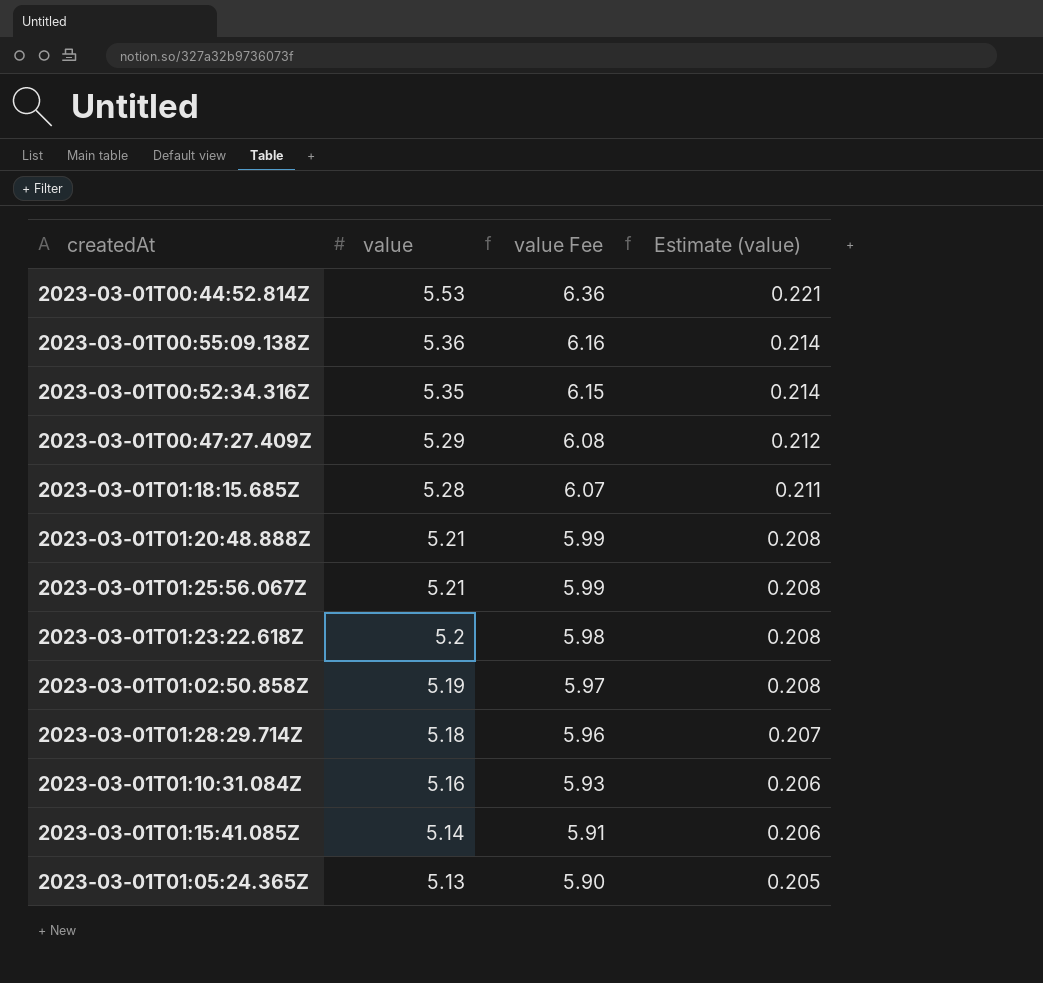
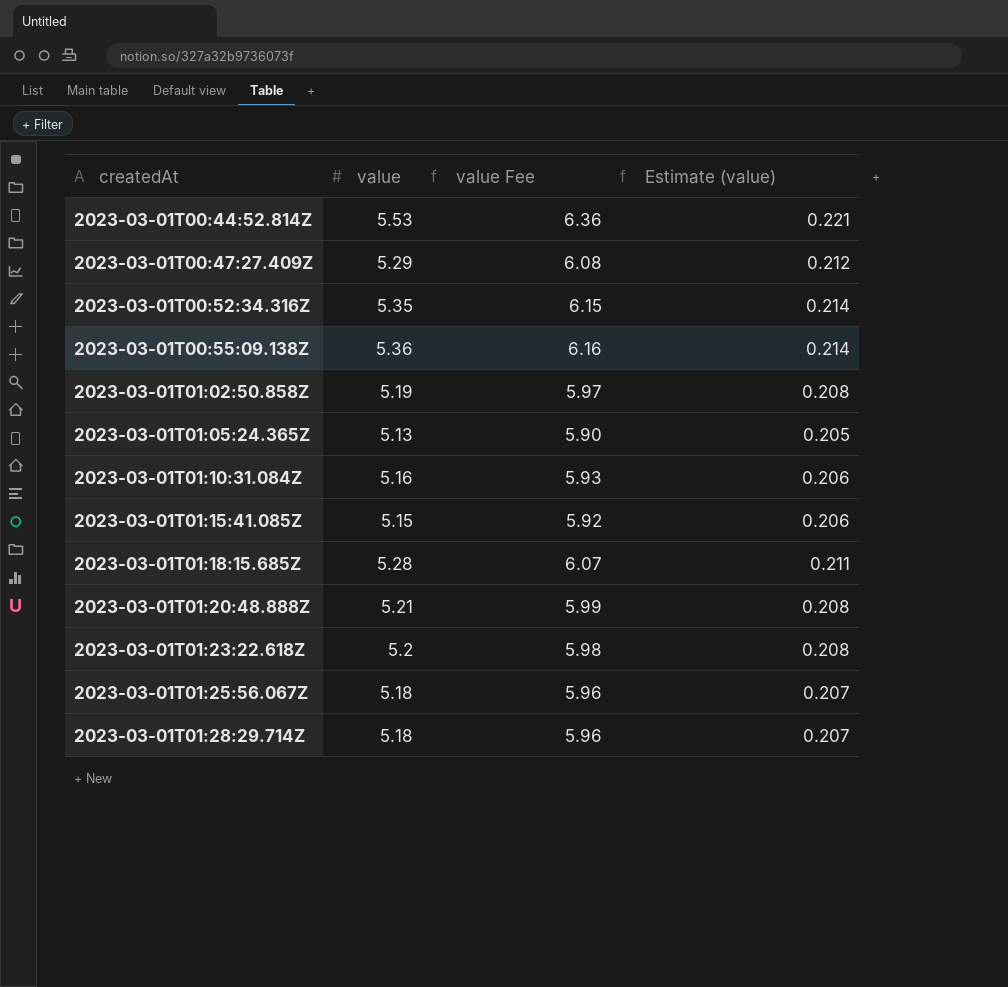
row order: value descending -> createdAt ascending
2023-03-01T01:15:41.085Z | value: 5.14 -> 5.15
2023-03-01T01:15:41.085Z | value Fee: 5.91 -> 5.92
2023-03-01T01:25:56.067Z | value: 5.21 -> 5.18
2023-03-01T01:25:56.067Z | value Fee: 5.99 -> 5.96
2023-03-01T01:25:56.067Z | Estimate (value): 0.208 -> 0.207

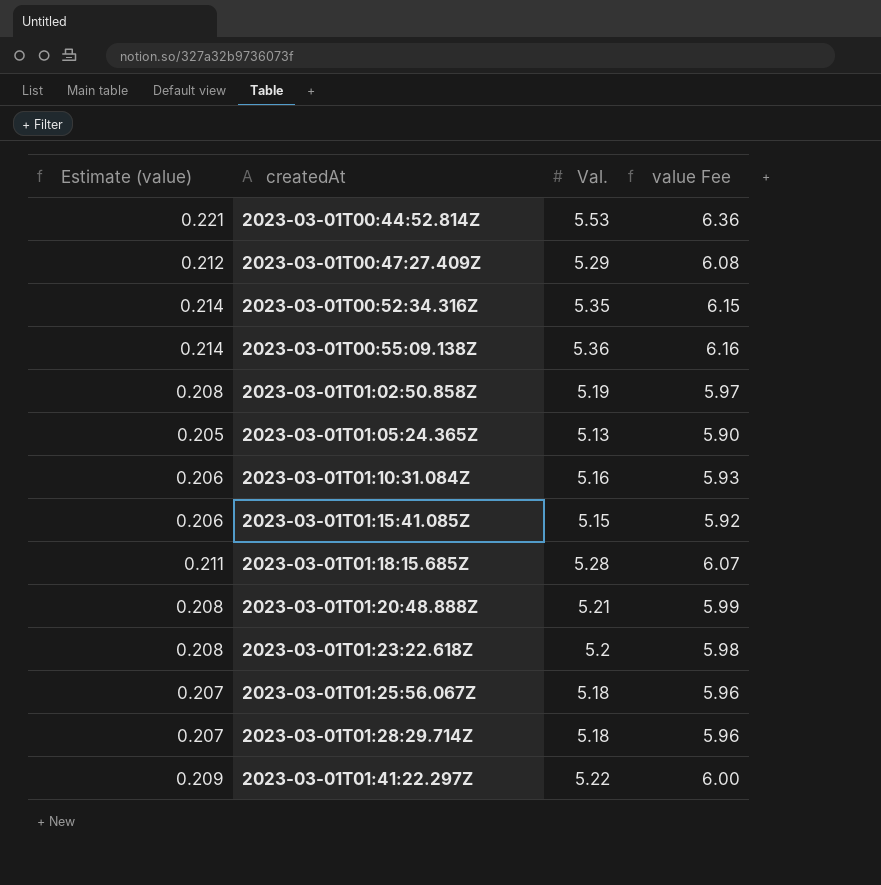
column Estimate (value) | position: 4 -> 1
column name: value -> Val.
row 2023-03-01T01:41:22.297Z: none -> 0.209 | 5.22 | 6.00

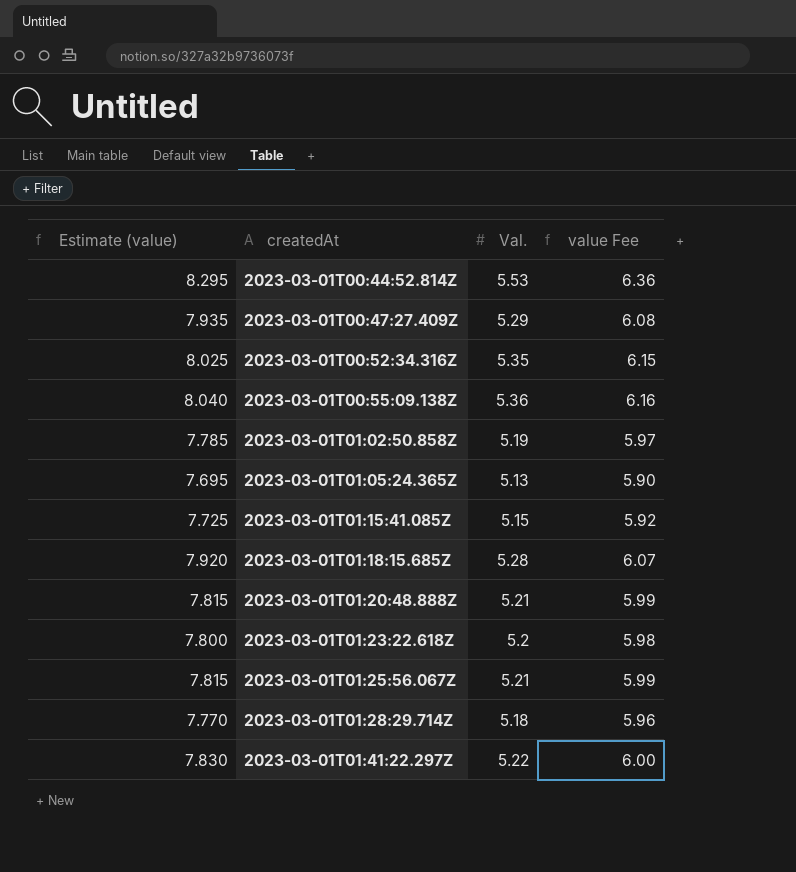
column Estimate (value) | formula: [Val.] * 0.04 -> [Val.] * 1.5
row 2023-03-01T01:10:31.084Z: 0.206 | 5.16 | 5.93 -> none
2023-03-01T01:25:56.067Z | Val.: 5.18 -> 5.21
2023-03-01T01:25:56.067Z | value Fee: 5.96 -> 5.99

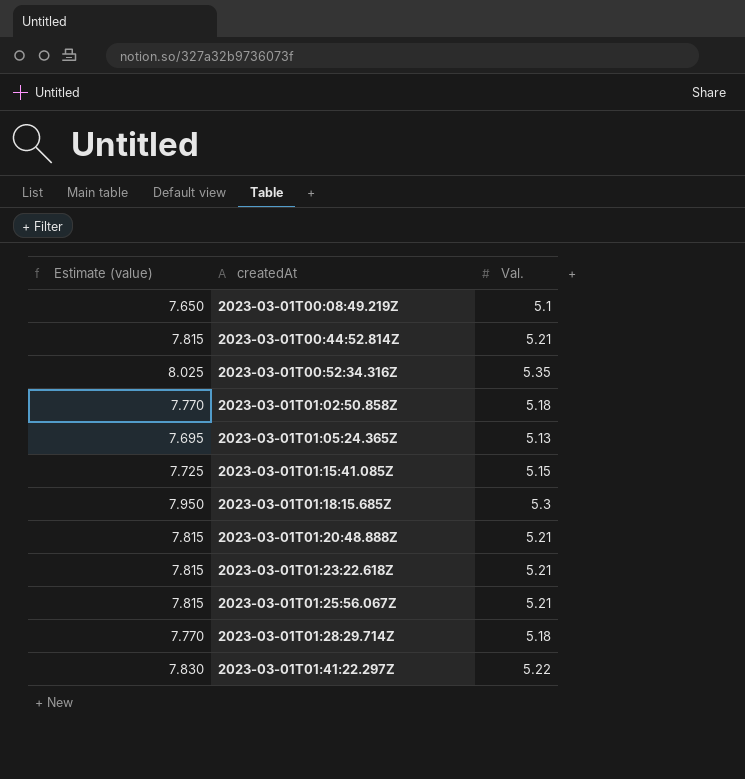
column value Fee | formula: [Val.] * 1.15 -> none
row 2023-03-01T00:47:27.409Z: 7.935 | 5.29 | 6.08 -> none
row 2023-03-01T00:55:09.138Z: 8.040 | 5.36 | 6.16 -> none
row 2023-03-01T00:08:49.219Z: none -> 7.650 | 5.1
2023-03-01T00:44:52.814Z | Estimate (value): 8.295 -> 7.815
2023-03-01T00:44:52.814Z | Val.: 5.53 -> 5.21
2023-03-01T01:02:50.858Z | Estimate (value): 7.785 -> 7.770
2023-03-01T01:02:50.858Z | Val.: 5.19 -> 5.18
2023-03-01T01:18:15.685Z | Estimate (value): 7.920 -> 7.950
2023-03-01T01:18:15.685Z | Val.: 5.28 -> 5.3
2023-03-01T01:23:22.618Z | Estimate (value): 7.800 -> 7.815
2023-03-01T01:23:22.618Z | Val.: 5.2 -> 5.21

